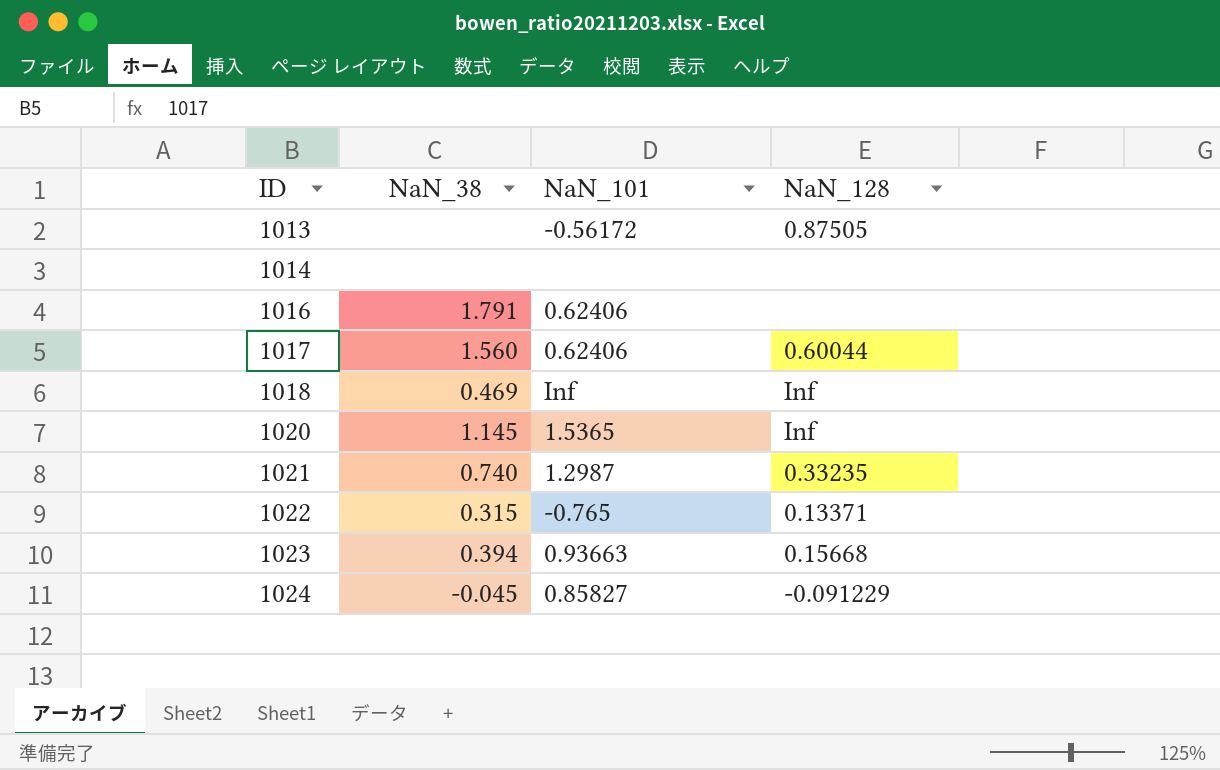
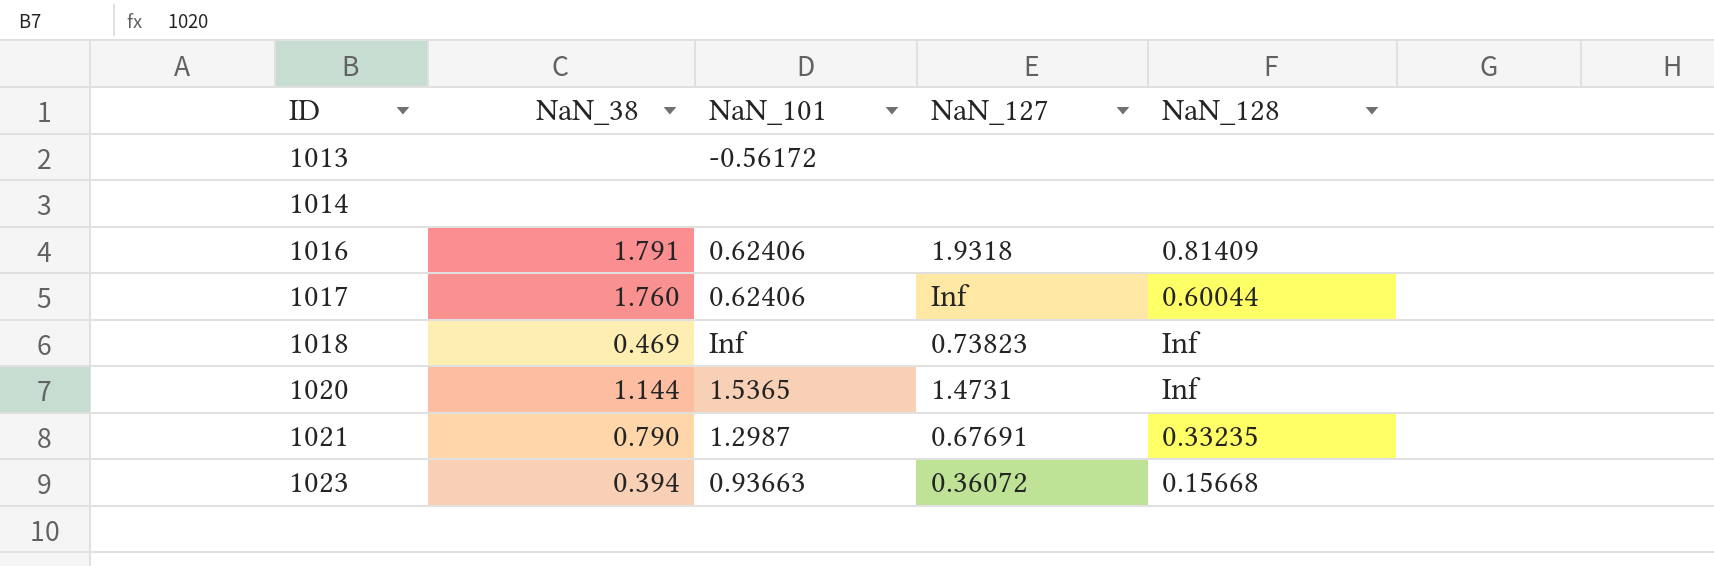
column NaN_127 | position: none -> 4
row 1022: 0.315 | -0.765 | 0.13371 -> none
row 1024: -0.045 | 0.85827 | -0.091229 -> none
1013 | NaN_128: 0.87505 -> none
1016 | NaN_128: none -> 0.81409
1017 | NaN_38: 1.560 -> 1.760
1020 | NaN_38: 1.145 -> 1.144
1021 | NaN_38: 0.740 -> 0.790

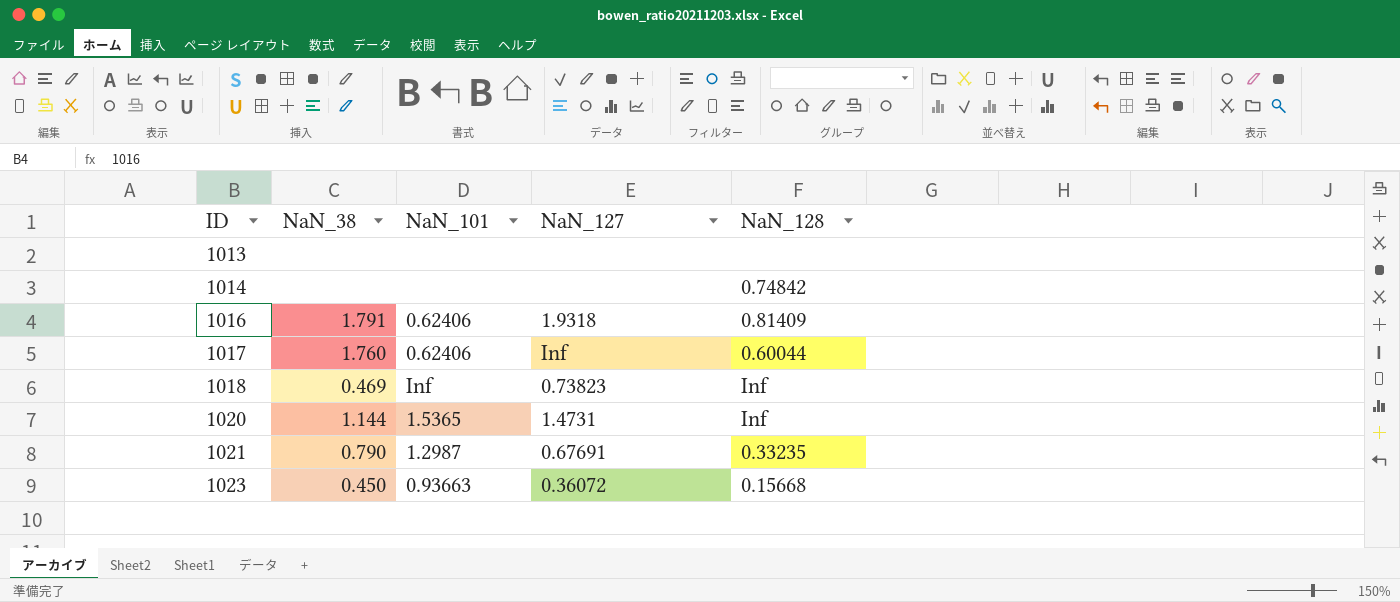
1013 | NaN_101: -0.56172 -> none
1014 | NaN_128: none -> 0.74842
1023 | NaN_38: 0.394 -> 0.450

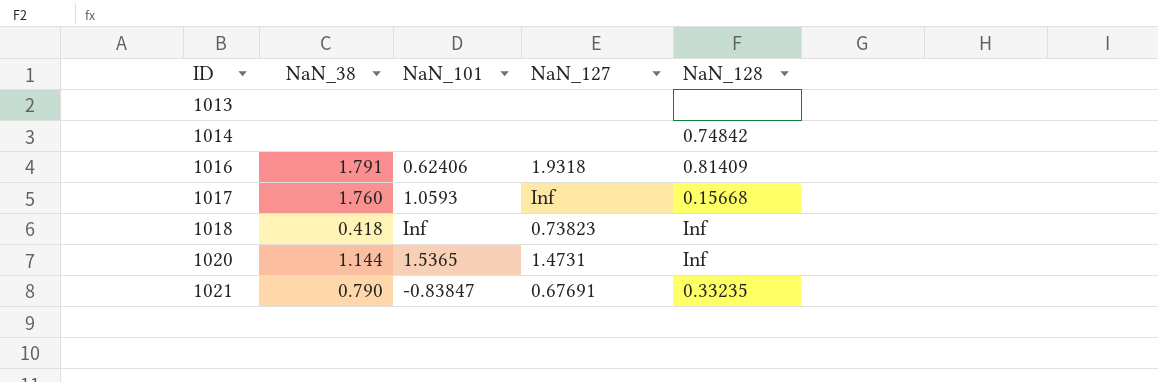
row 1023: 0.450 | 0.93663 | 0.36072 | 0.15668 -> none
1017 | NaN_101: 0.62406 -> 1.0593
1017 | NaN_128: 0.60044 -> 0.15668
1018 | NaN_38: 0.469 -> 0.418
1021 | NaN_101: 1.2987 -> -0.83847

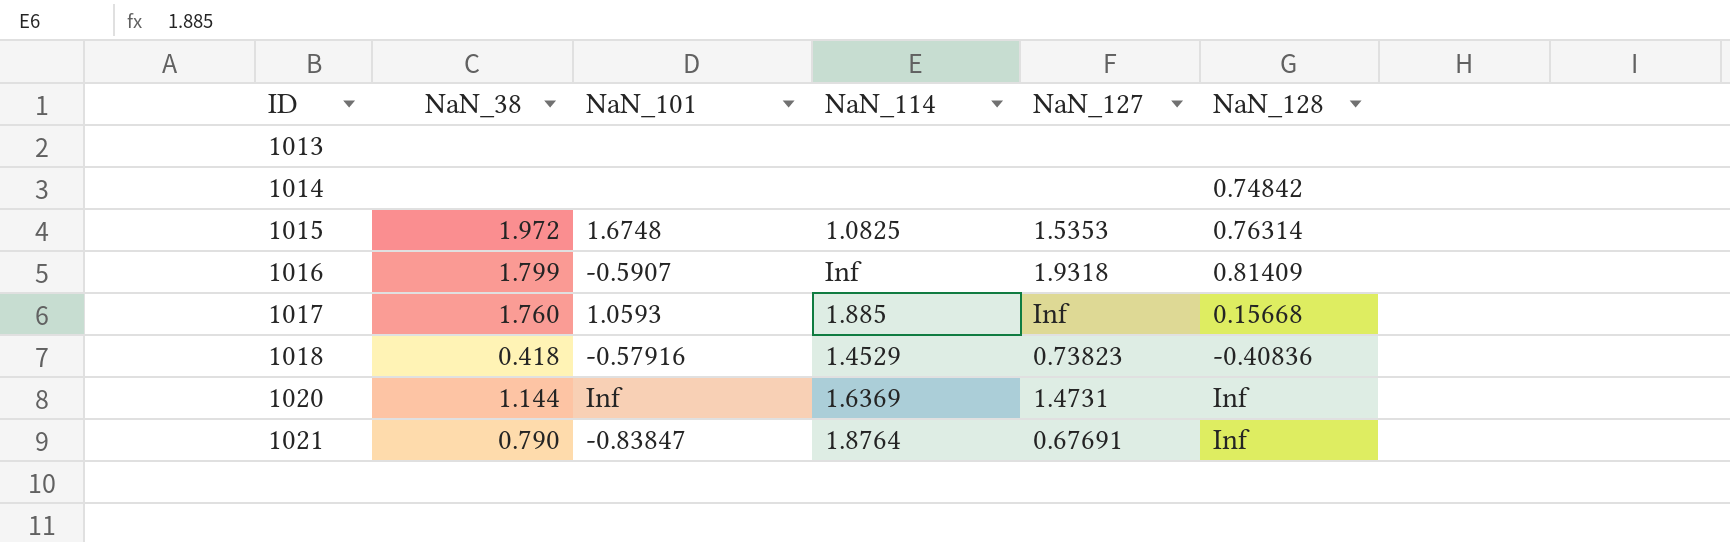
column NaN_114 | position: none -> 4
row 1015: none -> 1.972 | 1.6748 | 1.0825 | 1.5353 | 0.76314
1016 | NaN_38: 1.791 -> 1.799
1016 | NaN_101: 0.62406 -> -0.5907
1018 | NaN_101: Inf -> -0.57916
1018 | NaN_128: Inf -> -0.40836
1020 | NaN_101: 1.5365 -> Inf
1021 | NaN_128: 0.33235 -> Inf

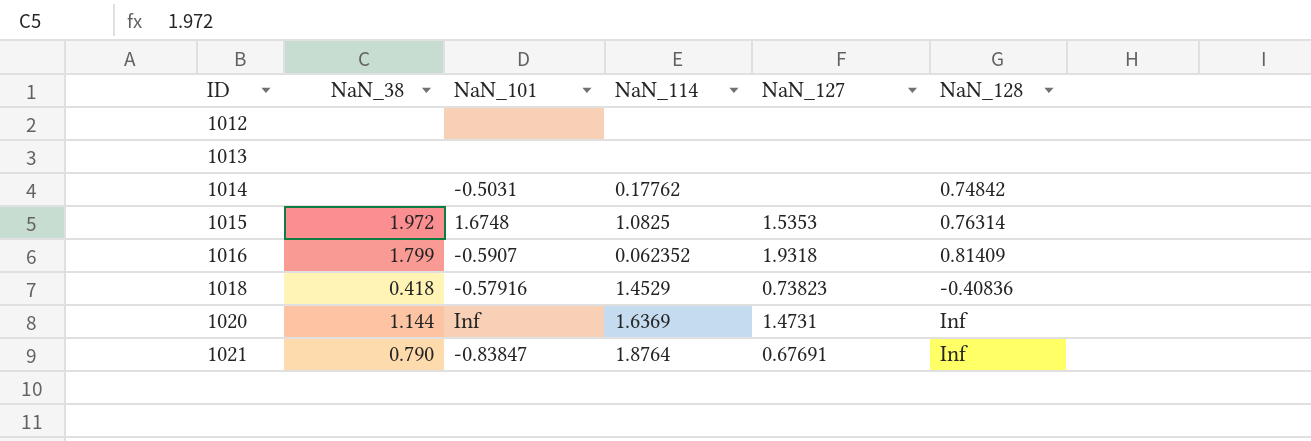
row 1017: 1.760 | 1.0593 | 1.885 | Inf | 0.15668 -> none
row 1012: none -> none | none | none | none | none
1014 | NaN_101: none -> -0.5031
1014 | NaN_114: none -> 0.17762
1016 | NaN_114: Inf -> 0.062352

